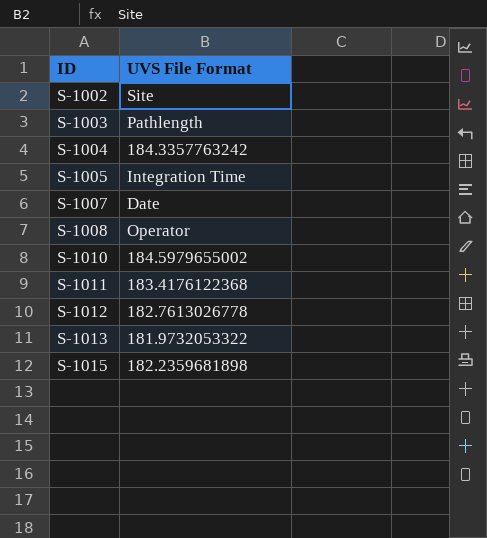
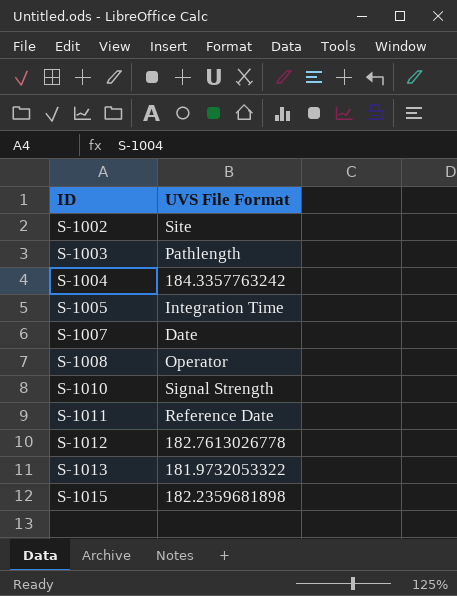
S-1010 | UVS File Format: 184.5979655002 -> Signal Strength
S-1011 | UVS File Format: 183.4176122368 -> Reference Date

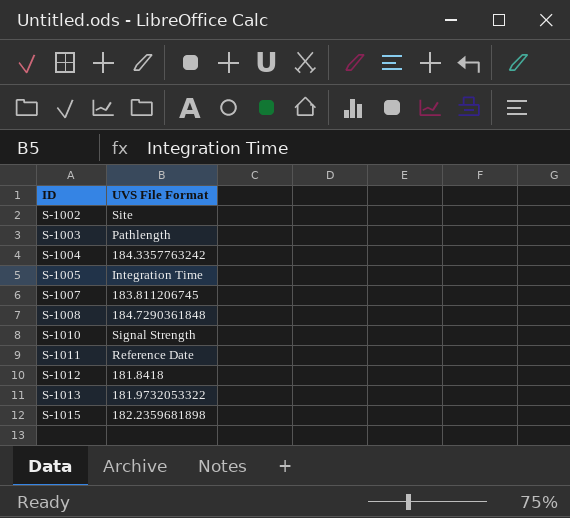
S-1007 | UVS File Format: Date -> 183.811206745
S-1008 | UVS File Format: Operator -> 184.7290361848
S-1012 | UVS File Format: 182.7613026778 -> 181.8418

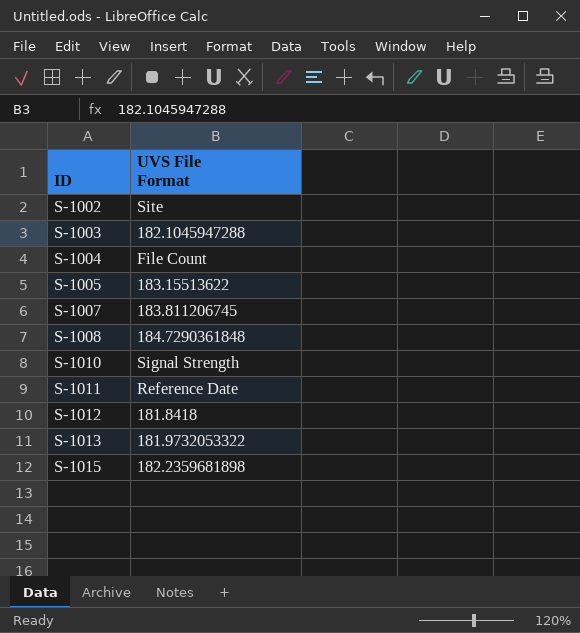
S-1003 | UVS File Format: Pathlength -> 182.1045947288
S-1004 | UVS File Format: 184.3357763242 -> File Count
S-1005 | UVS File Format: Integration Time -> 183.15513622

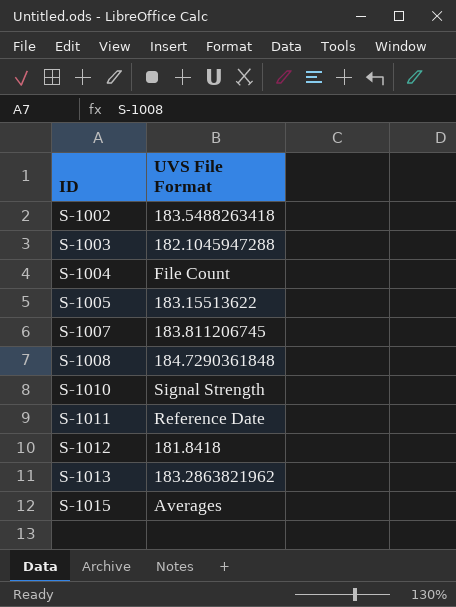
S-1002 | UVS File Format: Site -> 183.5488263418
S-1013 | UVS File Format: 181.9732053322 -> 183.2863821962
S-1015 | UVS File Format: 182.2359681898 -> Averages

